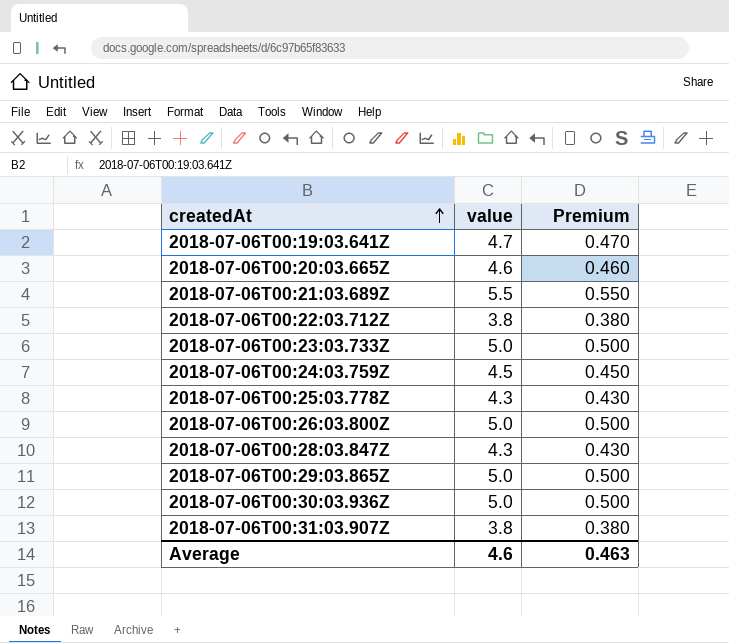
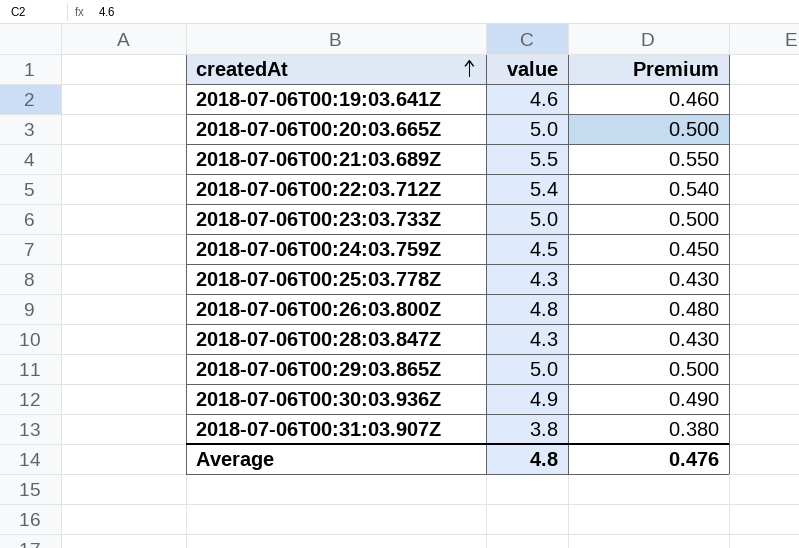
2018-07-06T00:19:03.641Z | value: 4.7 -> 4.6
2018-07-06T00:19:03.641Z | Premium: 0.470 -> 0.460
2018-07-06T00:20:03.665Z | value: 4.6 -> 5.0
2018-07-06T00:20:03.665Z | Premium: 0.460 -> 0.500
2018-07-06T00:22:03.712Z | value: 3.8 -> 5.4
2018-07-06T00:22:03.712Z | Premium: 0.380 -> 0.540
2018-07-06T00:26:03.800Z | value: 5.0 -> 4.8
2018-07-06T00:26:03.800Z | Premium: 0.500 -> 0.480
2018-07-06T00:30:03.936Z | value: 5.0 -> 4.9
2018-07-06T00:30:03.936Z | Premium: 0.500 -> 0.490
Average | value: 4.6 -> 4.8
Average | Premium: 0.463 -> 0.476

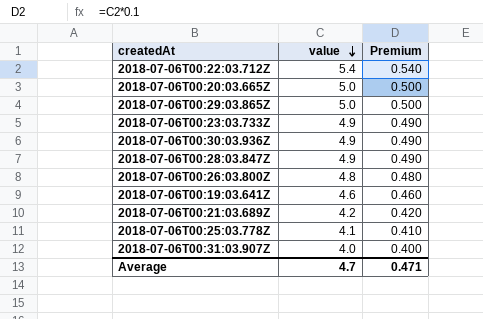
row order: createdAt ascending -> value descending
row 2018-07-06T00:24:03.759Z: 4.5 | 0.450 -> none
2018-07-06T00:23:03.733Z | value: 5.0 -> 4.9
2018-07-06T00:23:03.733Z | Premium: 0.500 -> 0.490
2018-07-06T00:28:03.847Z | value: 4.3 -> 4.9
2018-07-06T00:28:03.847Z | Premium: 0.430 -> 0.490
2018-07-06T00:21:03.689Z | value: 5.5 -> 4.2
2018-07-06T00:21:03.689Z | Premium: 0.550 -> 0.420
2018-07-06T00:25:03.778Z | value: 4.3 -> 4.1
2018-07-06T00:25:03.778Z | Premium: 0.430 -> 0.410
2018-07-06T00:31:03.907Z | value: 3.8 -> 4.0
2018-07-06T00:31:03.907Z | Premium: 0.380 -> 0.400
Average | value: 4.8 -> 4.7
Average | Premium: 0.476 -> 0.471

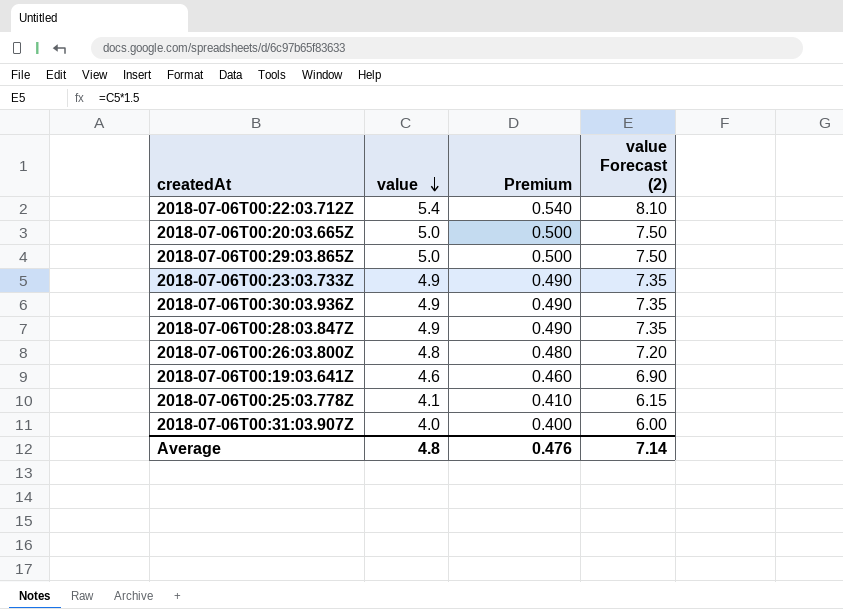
column value Forecast (2) | formula: none -> [value] * 1.5
row 2018-07-06T00:21:03.689Z: 4.2 | 0.420 -> none
Average | value: 4.7 -> 4.8
Average | Premium: 0.471 -> 0.476

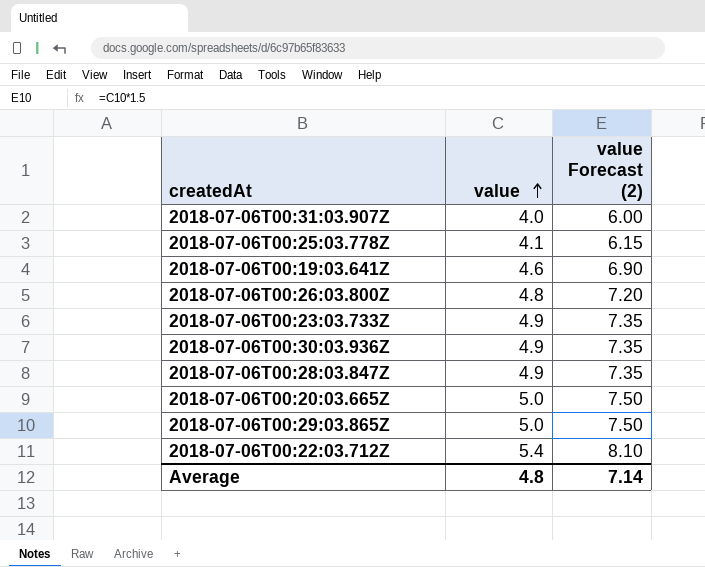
row order: value descending -> value ascending
column Premium | formula: [value] * 0.1 -> none

